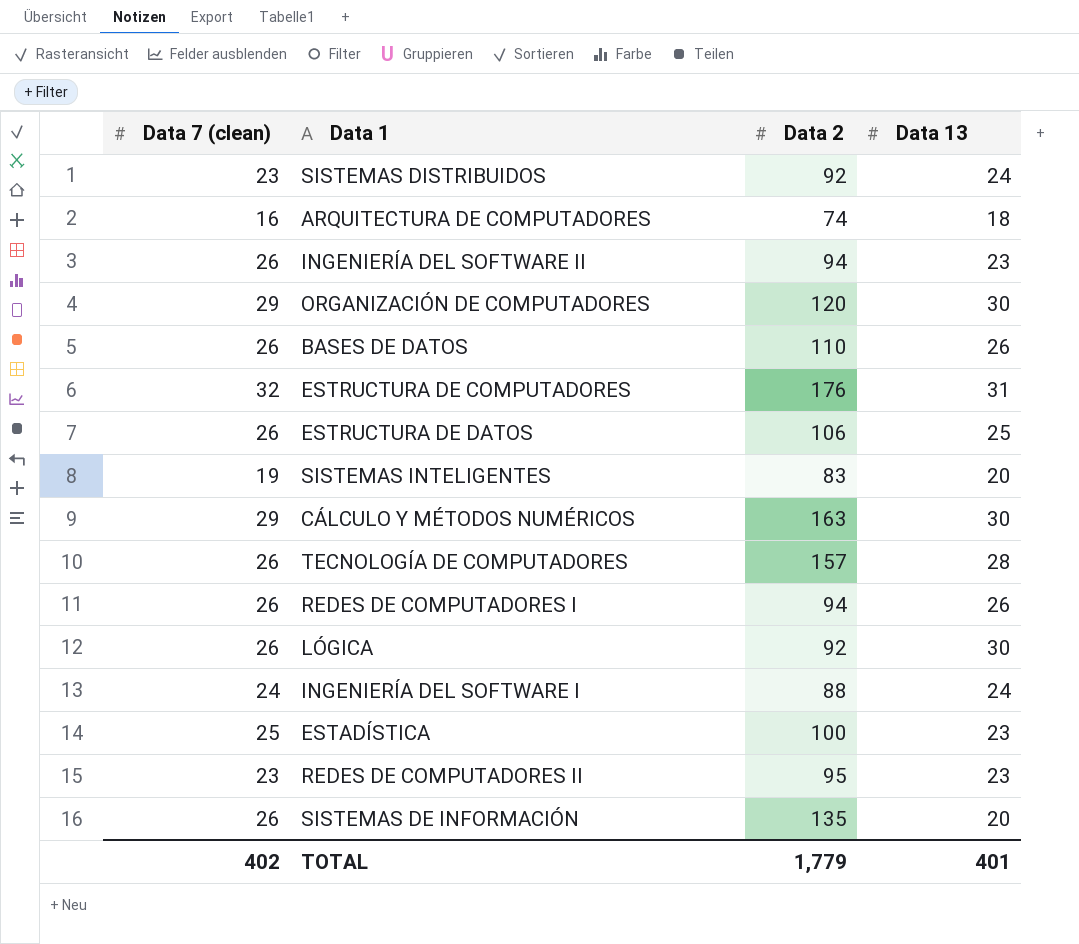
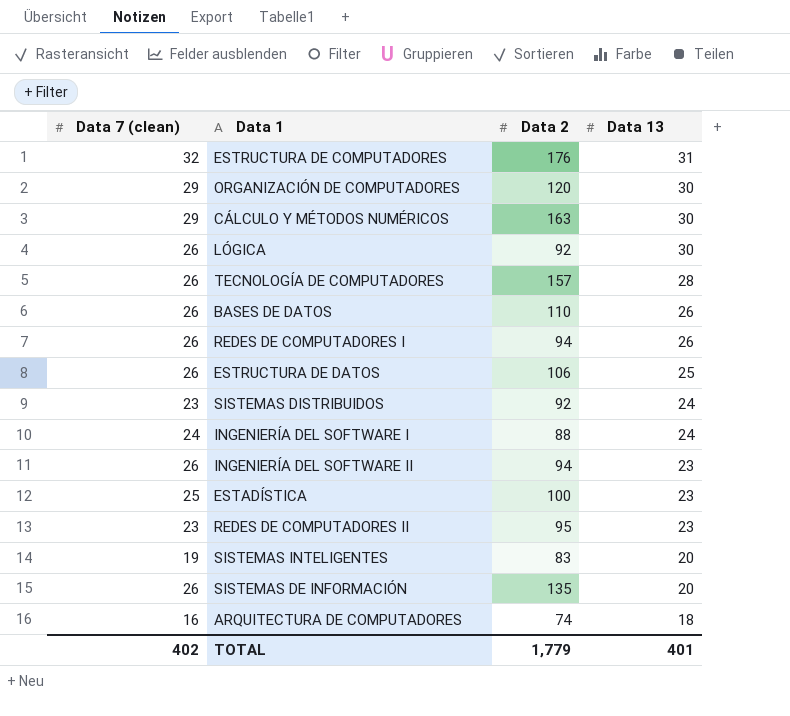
row order: none -> Data 13 descending

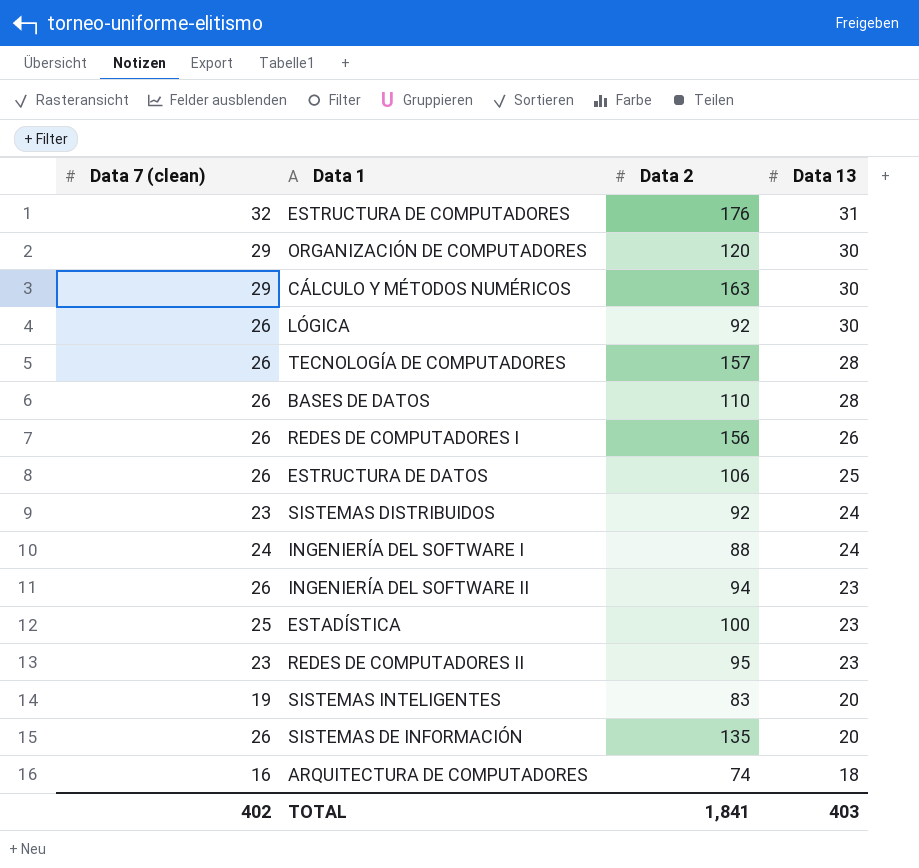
BASES DE DATOS | Data 13: 26 -> 28
REDES DE COMPUTADORES I | Data 2: 94 -> 156
TOTAL | Data 2: 1,779 -> 1,841
TOTAL | Data 13: 401 -> 403

